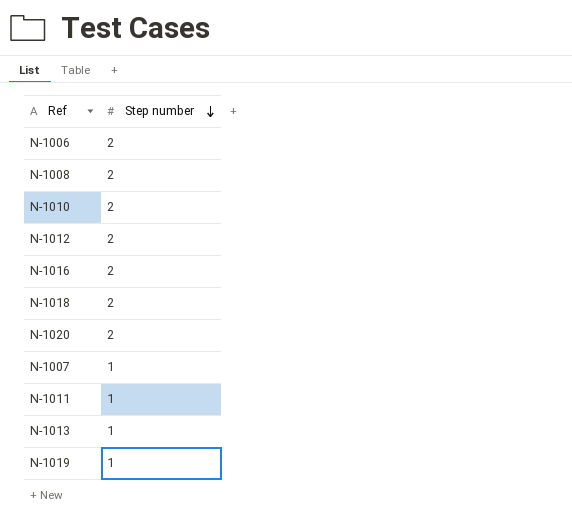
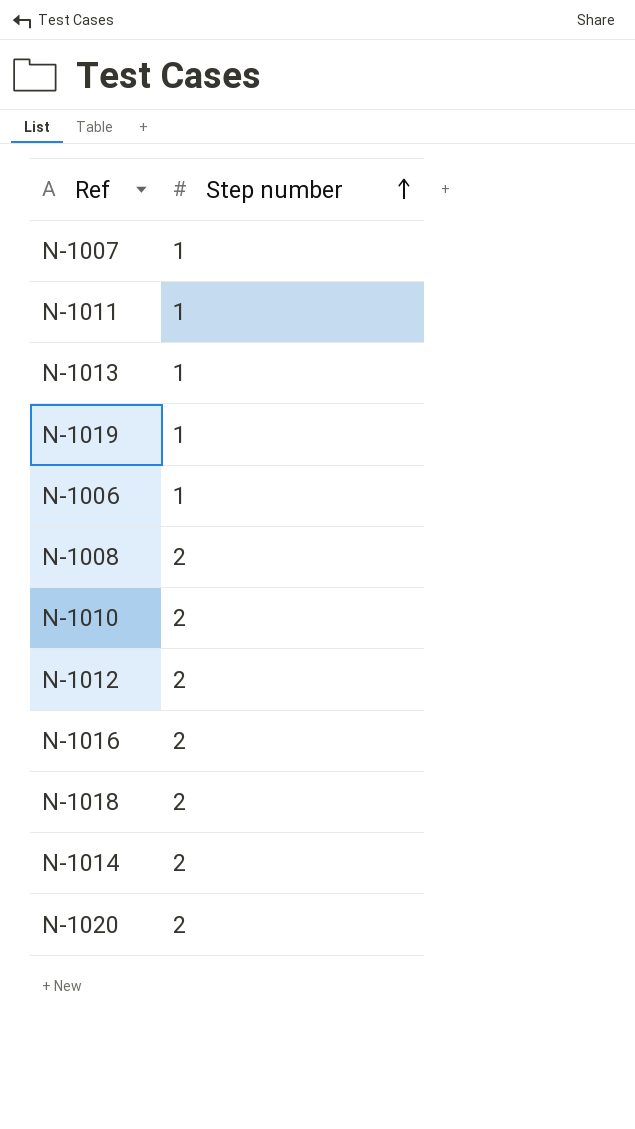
row order: Step number descending -> Step number ascending
N-1006 | Step number: 2 -> 1
row N-1014: none -> 2

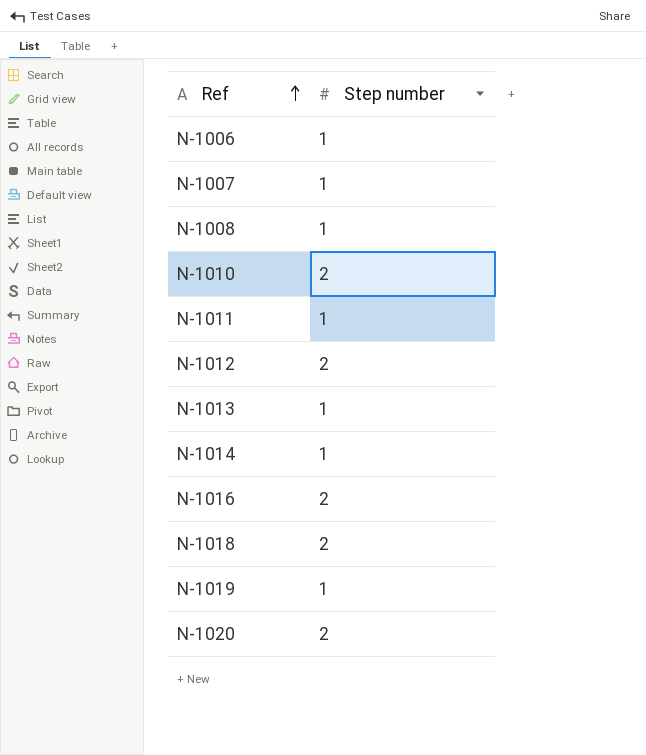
row order: Step number ascending -> Ref ascending
N-1008 | Step number: 2 -> 1
N-1014 | Step number: 2 -> 1

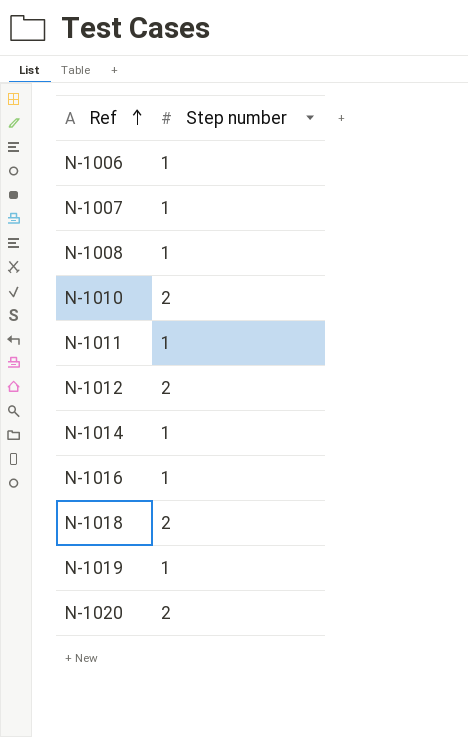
row N-1013: 1 -> none
N-1016 | Step number: 2 -> 1

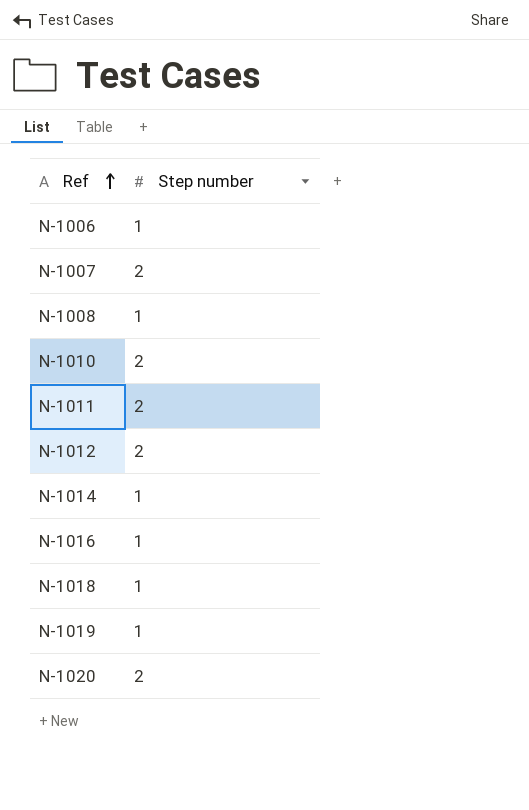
N-1007 | Step number: 1 -> 2
N-1011 | Step number: 1 -> 2
N-1018 | Step number: 2 -> 1

